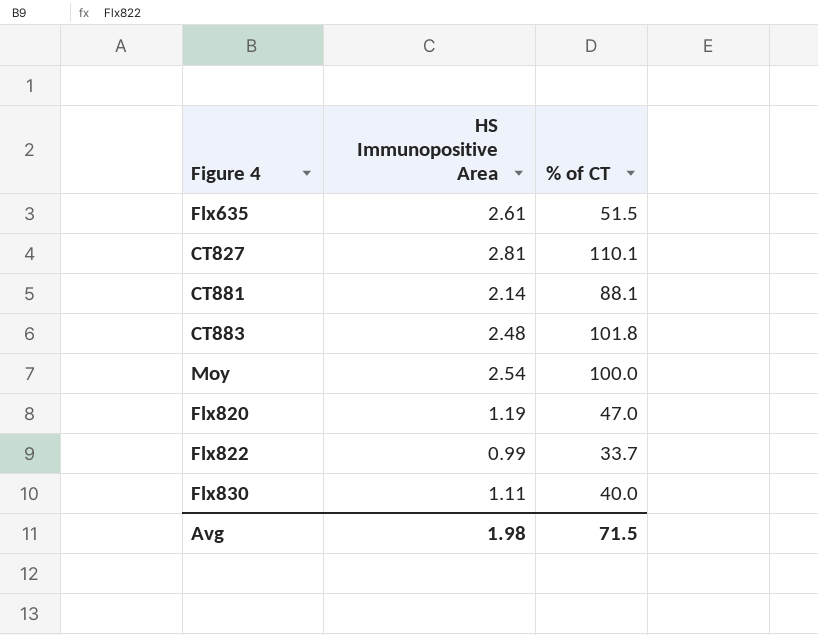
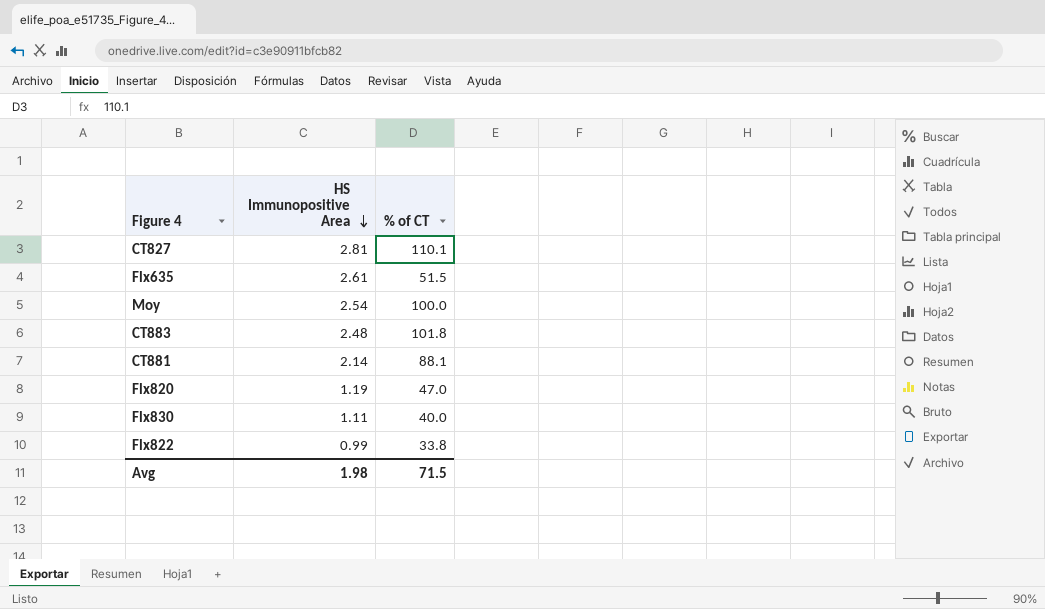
row order: none -> HS Immunopositive Area descending
Flx822 | % of CT: 33.7 -> 33.8

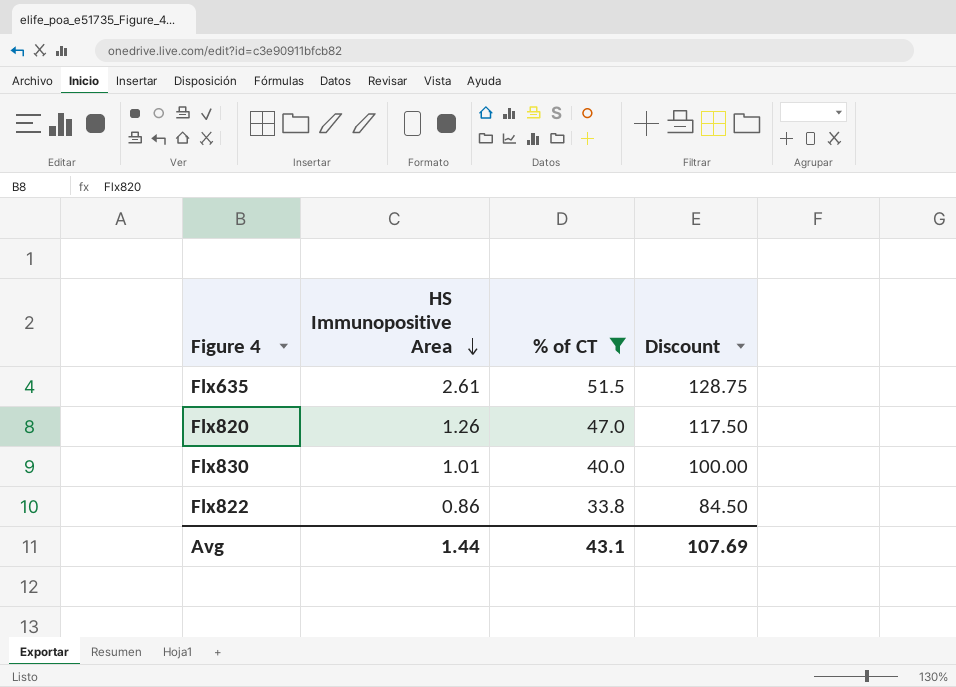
filter: none -> % of CT <= 51.5
column Discount | formula: none -> [% of CT] * 2.5
Flx820 | HS Immunopositive Area: 1.19 -> 1.26
Flx830 | HS Immunopositive Area: 1.11 -> 1.01
Flx822 | HS Immunopositive Area: 0.99 -> 0.86
Avg | HS Immunopositive Area: 1.98 -> 1.44
Avg | % of CT: 71.5 -> 43.1

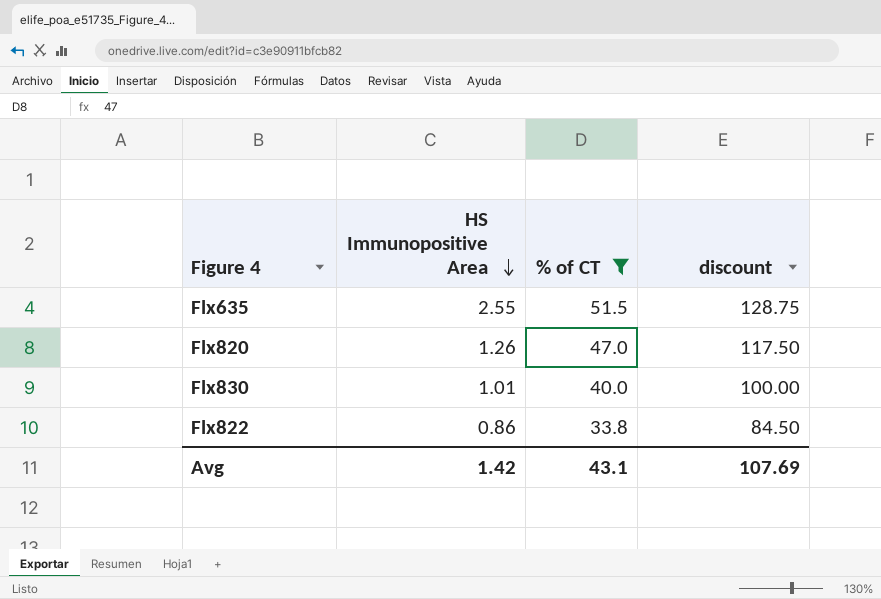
column name: Discount -> discount
Flx635 | HS Immunopositive Area: 2.61 -> 2.55
Avg | HS Immunopositive Area: 1.44 -> 1.42

